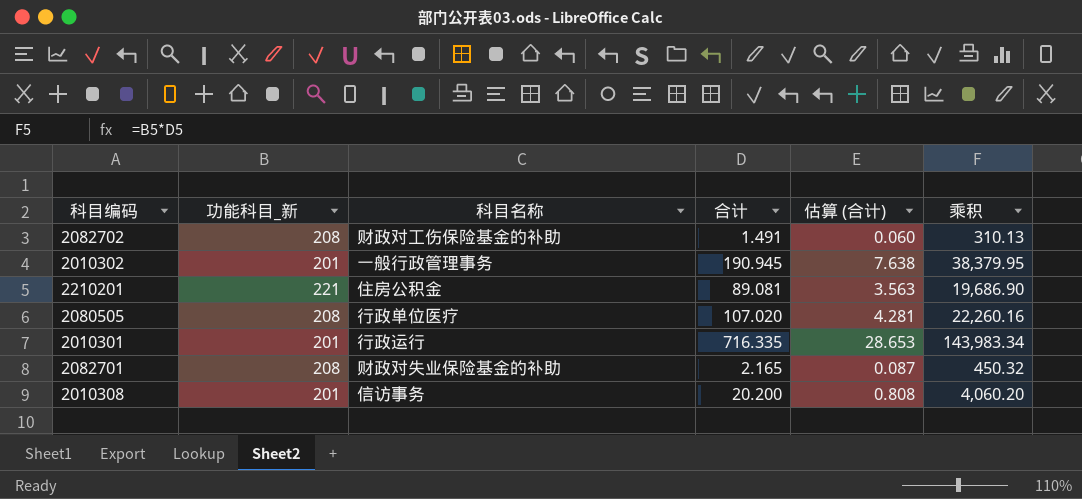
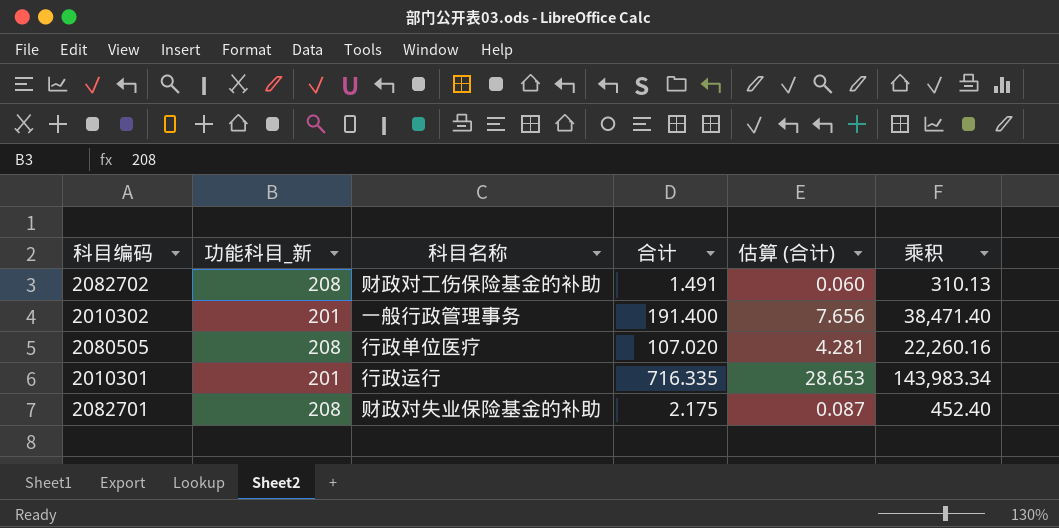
row 2210201: 221 | 住房公积金 | 89.081 | 3.563 | 19,686.90 -> none
row 2010308: 201 | 信访事务 | 20.200 | 0.808 | 4,060.20 -> none
2010302 | 合计: 190.945 -> 191.400
2010302 | 估算 (合计): 7.638 -> 7.656
2010302 | 乘积: 38,379.95 -> 38,471.40
2082701 | 合计: 2.165 -> 2.175
2082701 | 乘积: 450.32 -> 452.40

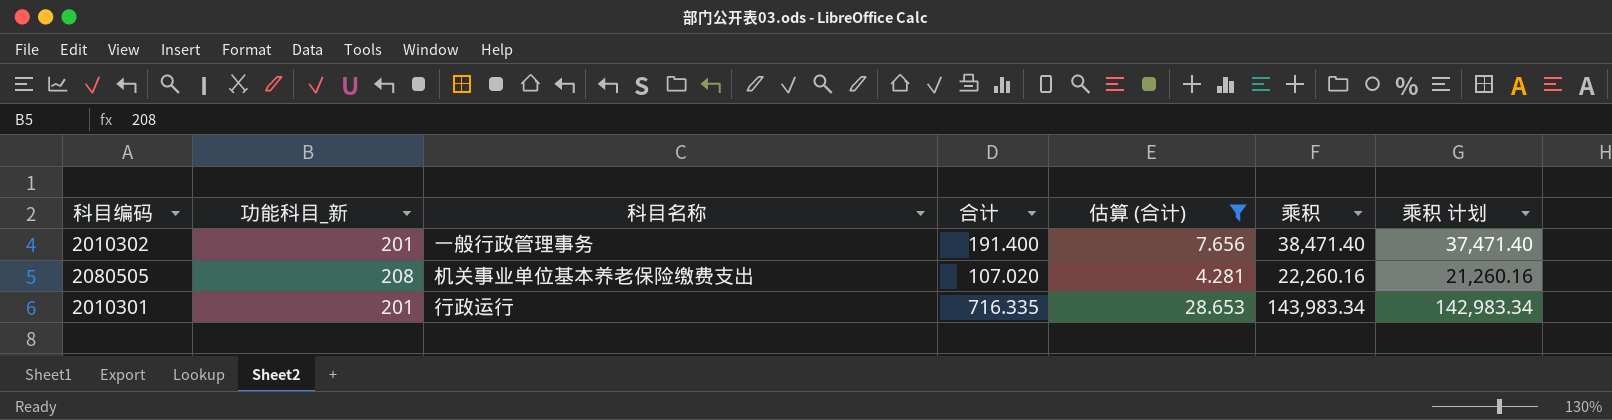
filter: none -> 估算 (合计) >= 4.281
column 乘积 计划 | formula: none -> [乘积] - 1000
2080505 | 科目名称: 行政单位医疗 -> 机关事业单位基本养老保险缴费支出

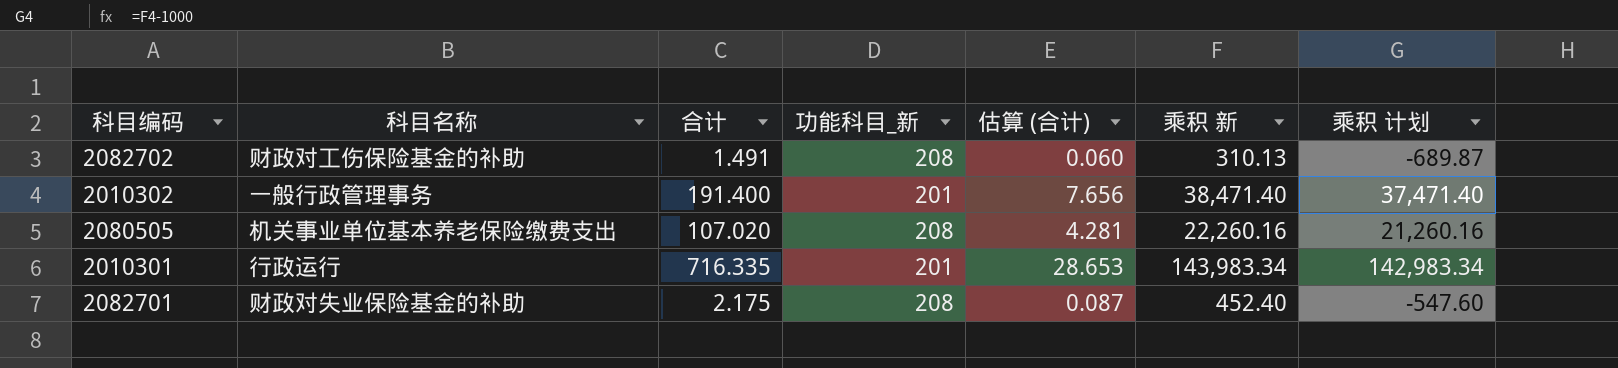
filter: 估算 (合计) >= 4.281 -> none
column 功能科目_新 | position: 2 -> 4
column name: 乘积 -> 乘积 新

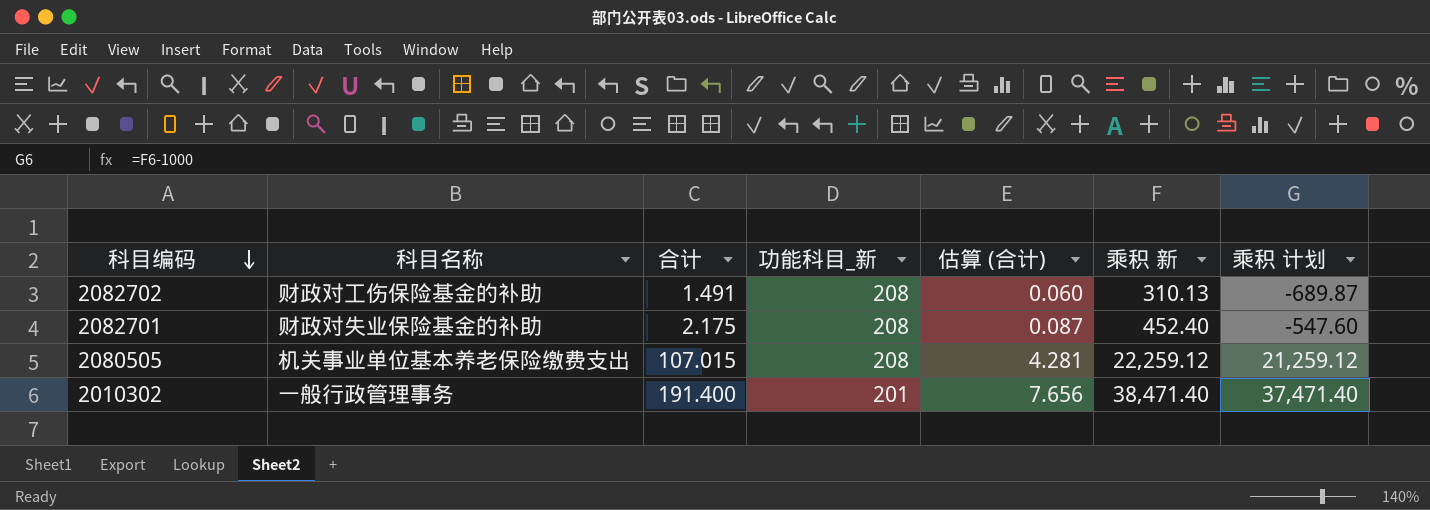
row order: none -> 科目编码 descending
row 2010301: 行政运行 | 716.335 | 201 | 28.653 | 143,983.34 | 142,983.34 -> none
2080505 | 合计: 107.020 -> 107.015
2080505 | 乘积 新: 22,260.16 -> 22,259.12
2080505 | 乘积 计划: 21,260.16 -> 21,259.12

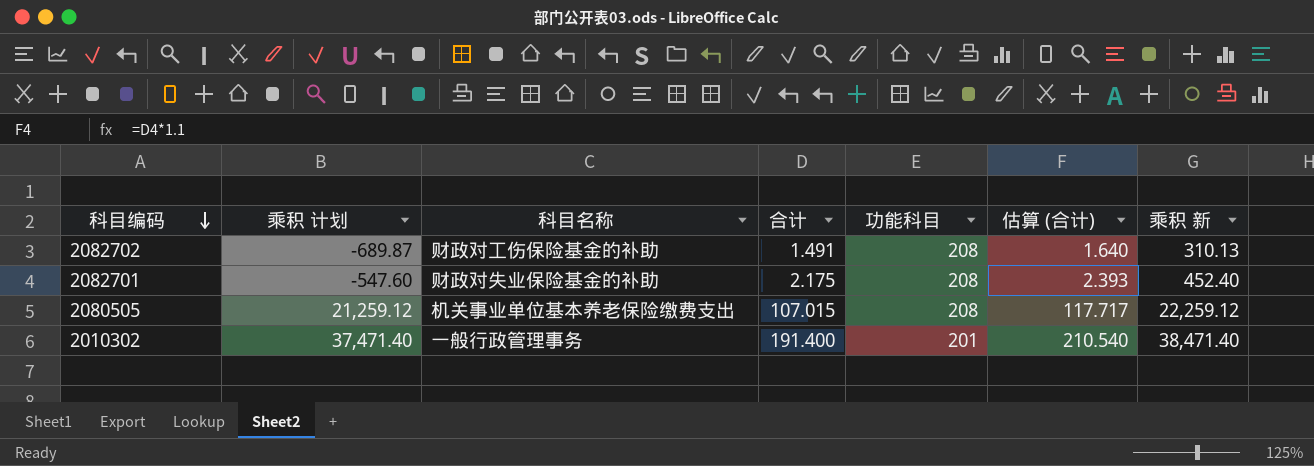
column 乘积 计划 | position: 7 -> 2
column name: 功能科目_新 -> 功能科目
column 估算 (合计) | formula: [合计] * 0.04 -> [合计] * 1.1

